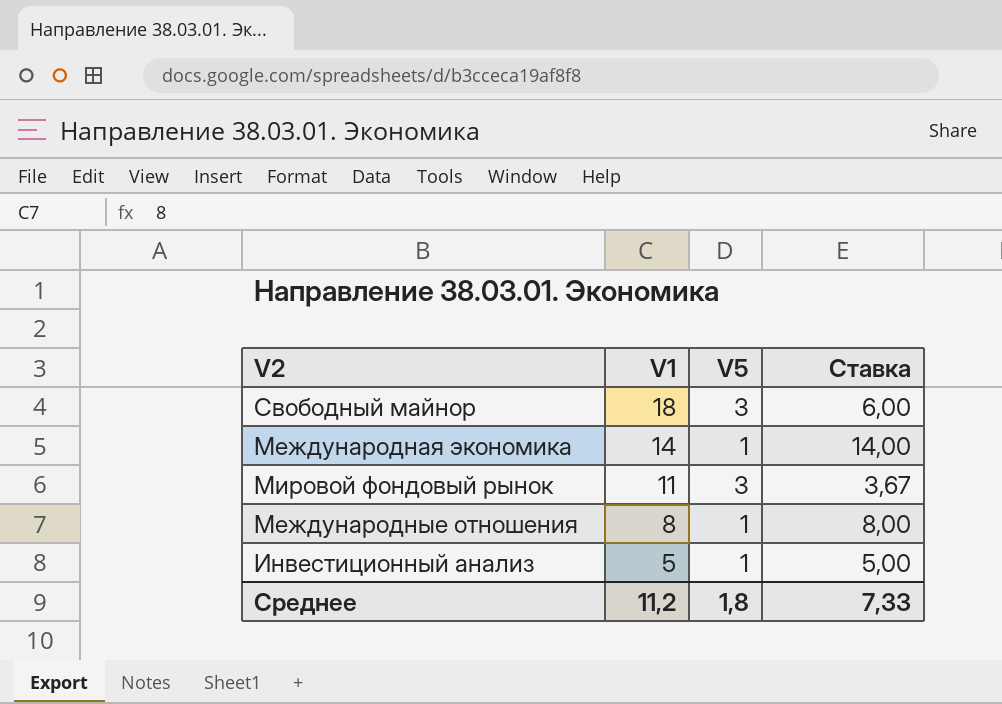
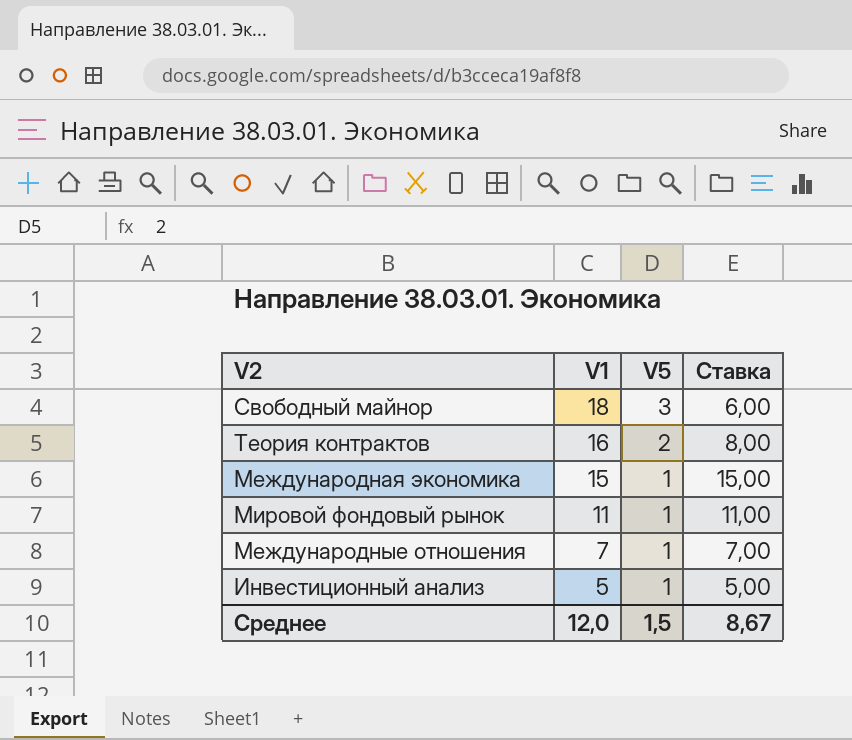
row Теория контрактов: none -> 16 | 2 | 8,00
Международная экономика | V1: 14 -> 15
Международная экономика | Ставка: 14,00 -> 15,00
Мировой фондовый рынок | V5: 3 -> 1
Мировой фондовый рынок | Ставка: 3,67 -> 11,00
Международные отношения | V1: 8 -> 7
Международные отношения | Ставка: 8,00 -> 7,00
Среднее | V1: 11,2 -> 12,0
Среднее | V5: 1,8 -> 1,5
Среднее | Ставка: 7,33 -> 8,67

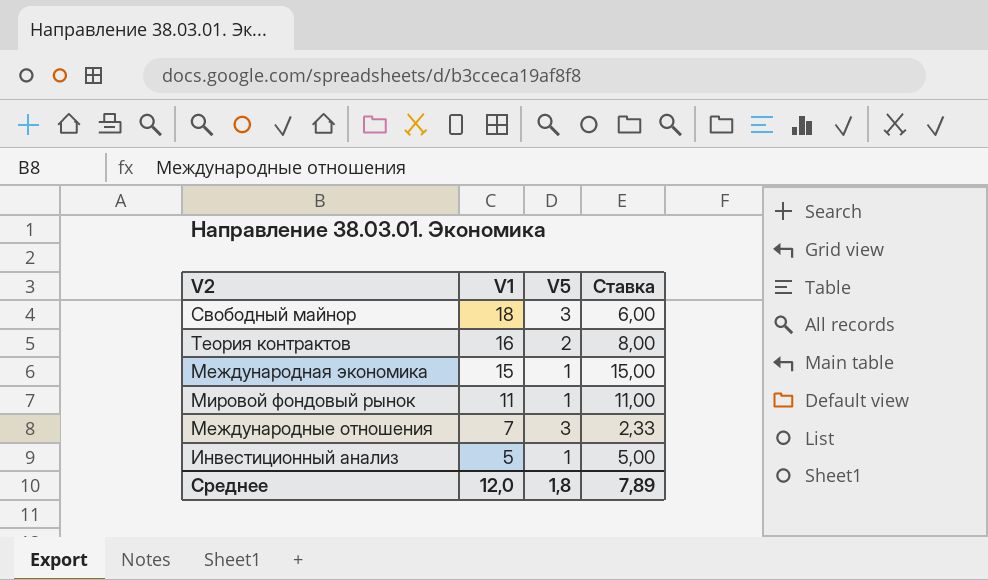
Международные отношения | V5: 1 -> 3
Международные отношения | Ставка: 7,00 -> 2,33
Среднее | V5: 1,5 -> 1,8
Среднее | Ставка: 8,67 -> 7,89

